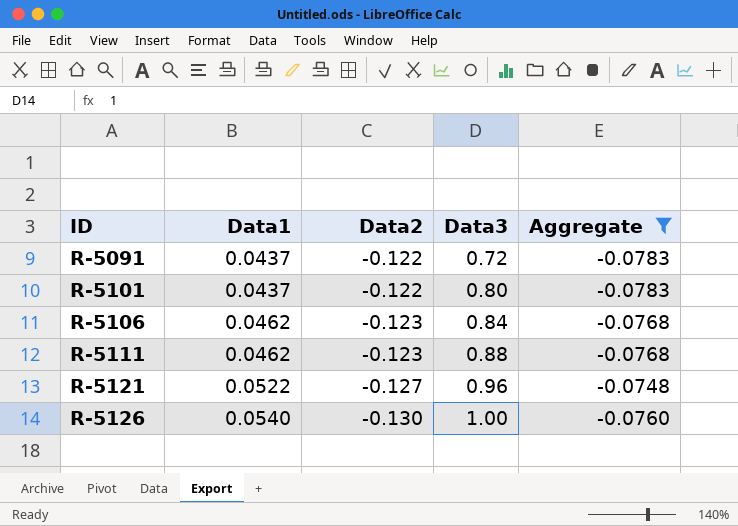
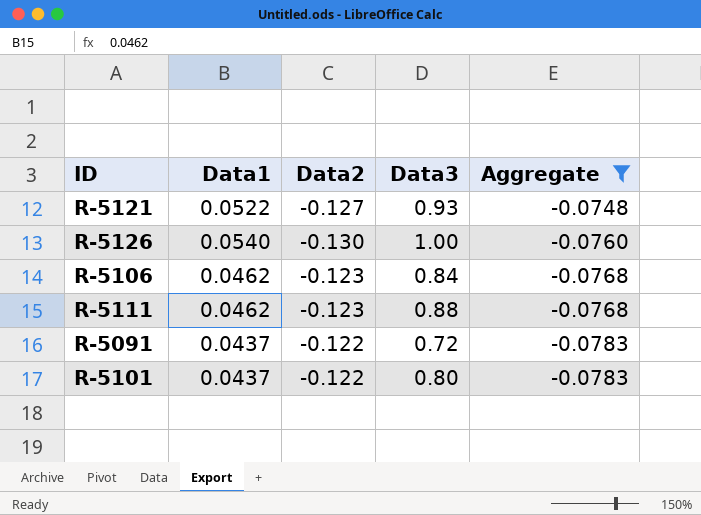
row order: ID ascending -> Aggregate descending
R-5121 | Data3: 0.96 -> 0.93

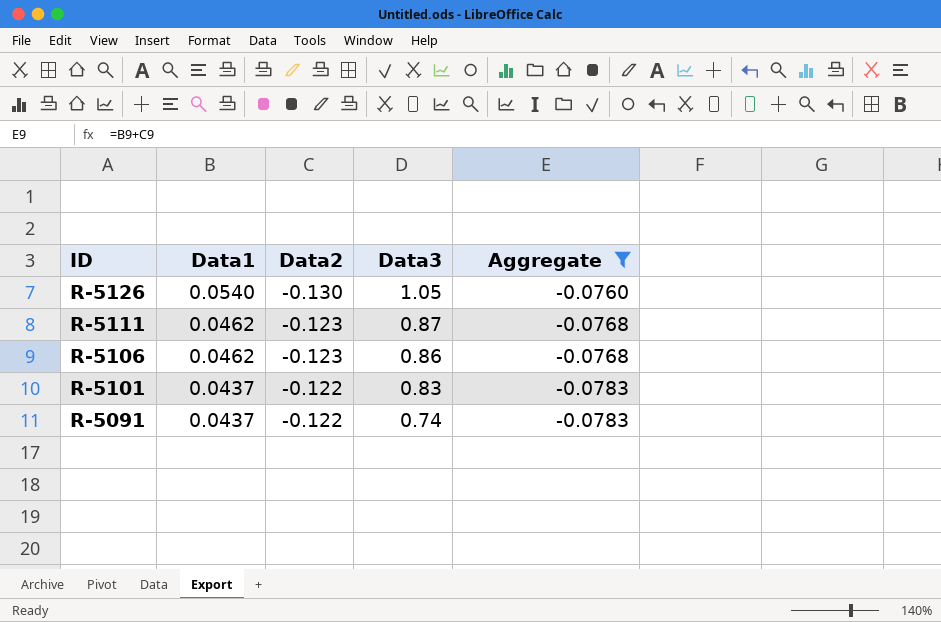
row order: Aggregate descending -> ID descending
row R-5121: 0.0522 | -0.127 | 0.93 | -0.0748 -> none
R-5126 | Data3: 1.00 -> 1.05
R-5111 | Data3: 0.88 -> 0.87
R-5106 | Data3: 0.84 -> 0.86
R-5101 | Data3: 0.80 -> 0.83
R-5091 | Data3: 0.72 -> 0.74

